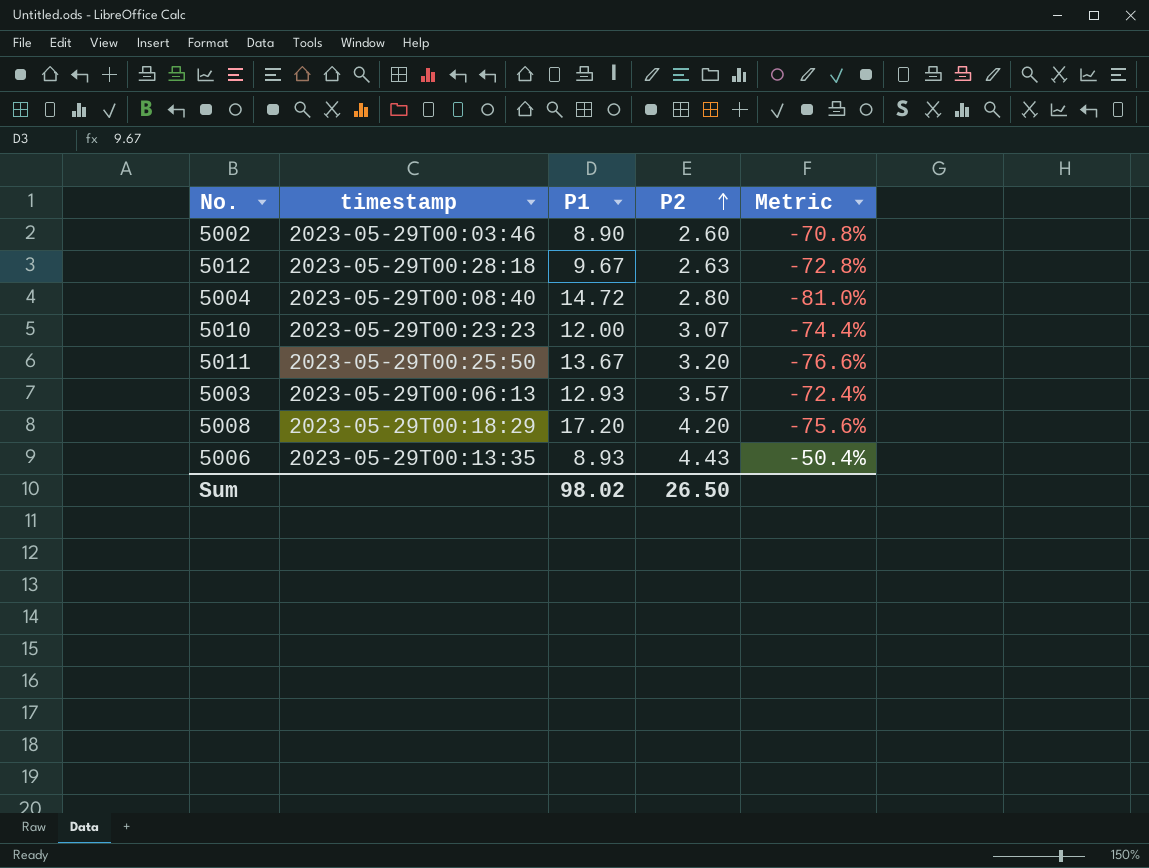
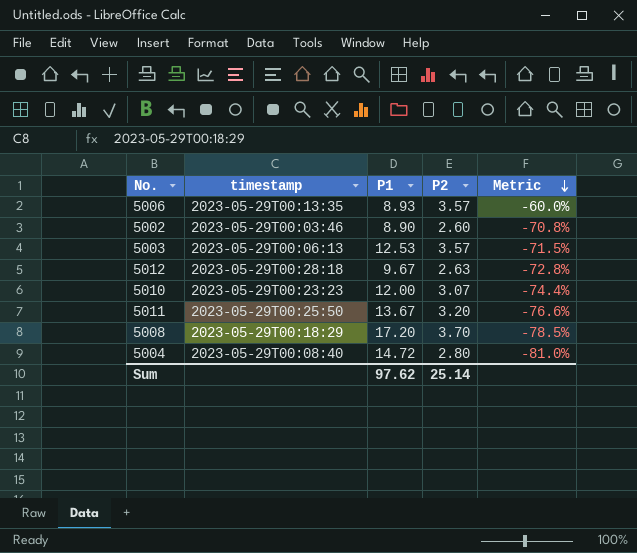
row order: P2 ascending -> Metric descending
5006 | P2: 4.43 -> 3.57
5006 | Metric: -50.4% -> -60.0%
5003 | P1: 12.93 -> 12.53
5003 | Metric: -72.4% -> -71.5%
5008 | P2: 4.20 -> 3.70
5008 | Metric: -75.6% -> -78.5%
Sum | P1: 98.02 -> 97.62
Sum | P2: 26.50 -> 25.14

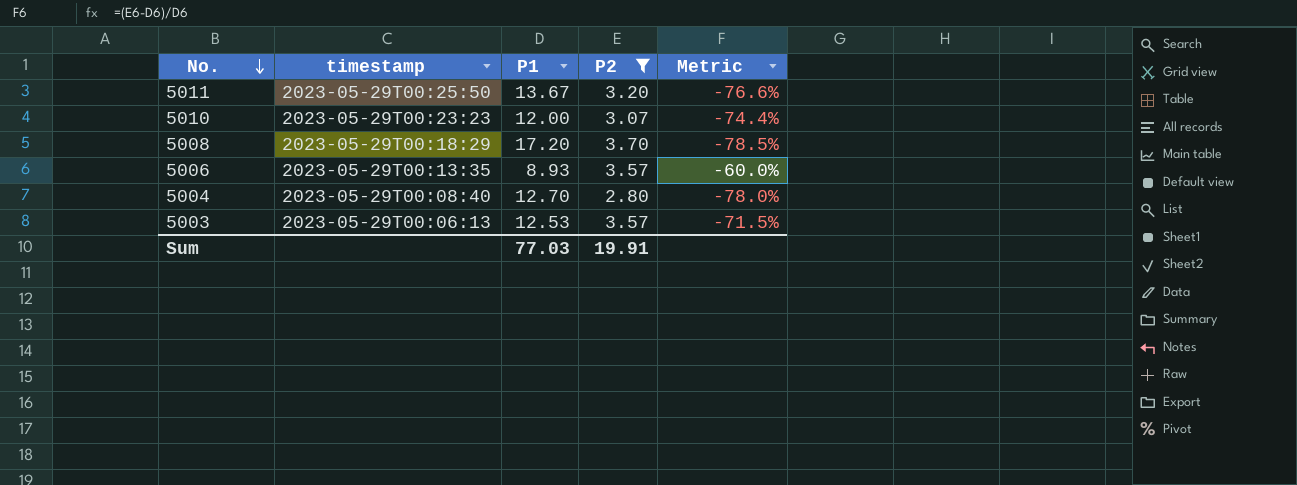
filter: none -> P2 >= 2.80
row order: Metric descending -> No. descending
5004 | P1: 14.72 -> 12.70
5004 | Metric: -81.0% -> -78.0%
Sum | P1: 97.62 -> 77.03
Sum | P2: 25.14 -> 19.91

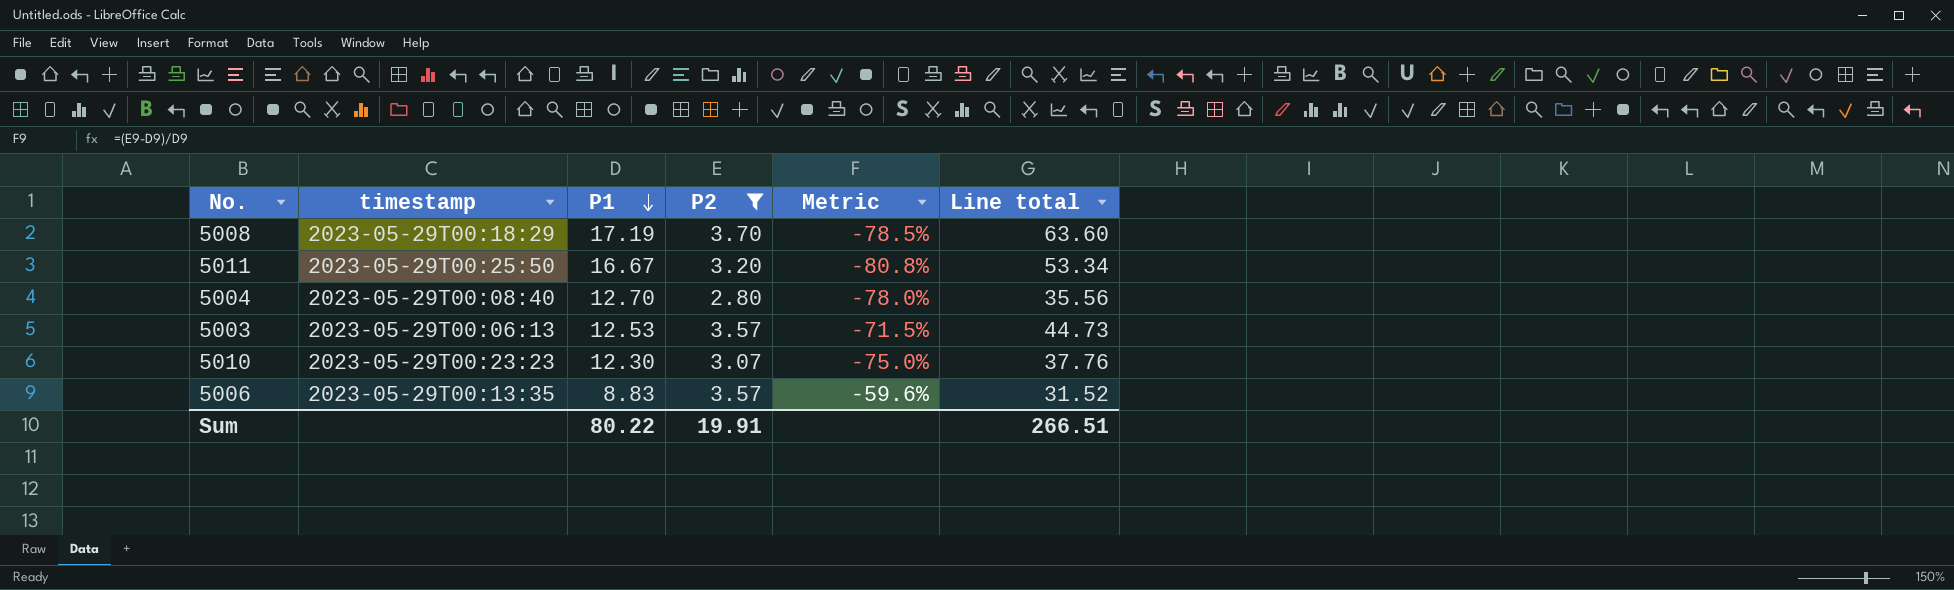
row order: No. descending -> P1 descending
column Line total | formula: none -> [P1] * [P2]
5008 | P1: 17.20 -> 17.19
5011 | P1: 13.67 -> 16.67
5011 | Metric: -76.6% -> -80.8%
5010 | P1: 12.00 -> 12.30
5010 | Metric: -74.4% -> -75.0%
5006 | P1: 8.93 -> 8.83
5006 | Metric: -60.0% -> -59.6%
Sum | P1: 77.03 -> 80.22

